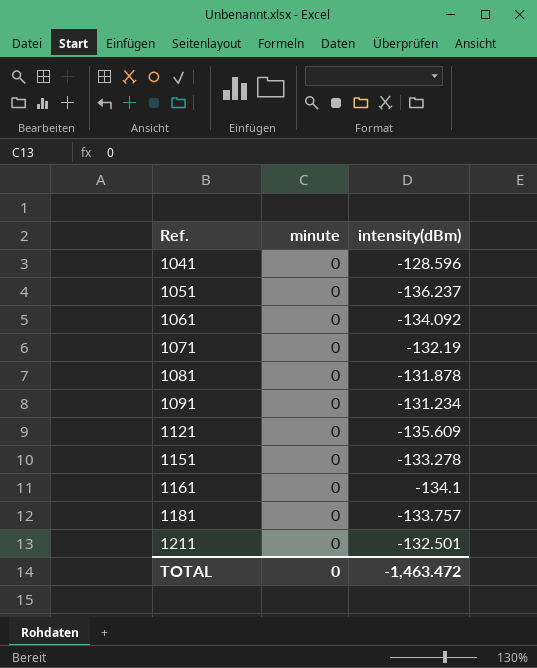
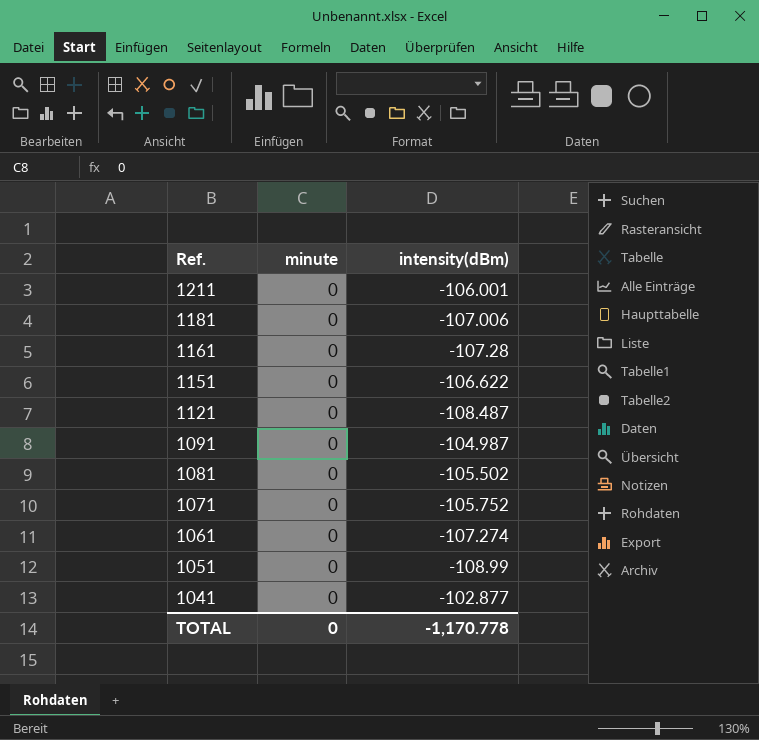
row order: Ref. ascending -> Ref. descending
1211 | intensity(dBm): -132.501 -> -106.001
1181 | intensity(dBm): -133.757 -> -107.006
1161 | intensity(dBm): -134.1 -> -107.28
1151 | intensity(dBm): -133.278 -> -106.622
1121 | intensity(dBm): -135.609 -> -108.487
1091 | intensity(dBm): -131.234 -> -104.987
1081 | intensity(dBm): -131.878 -> -105.502
1071 | intensity(dBm): -132.19 -> -105.752
1061 | intensity(dBm): -134.092 -> -107.274
1051 | intensity(dBm): -136.237 -> -108.99
1041 | intensity(dBm): -128.596 -> -102.877
TOTAL | intensity(dBm): -1,463.472 -> -1,170.778

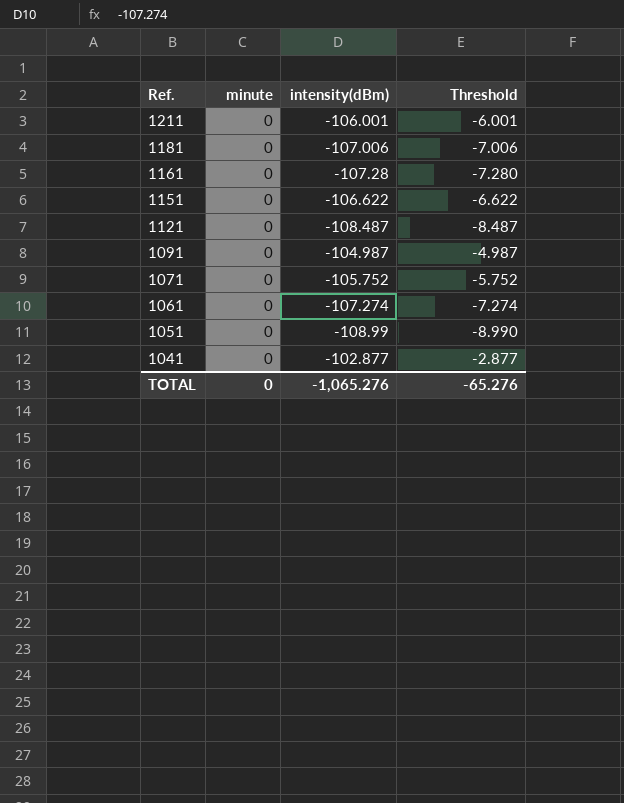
column Threshold | formula: none -> [intensity(dBm)] + 100
row 1081: 0 | -105.502 -> none
TOTAL | intensity(dBm): -1,170.778 -> -1,065.276

